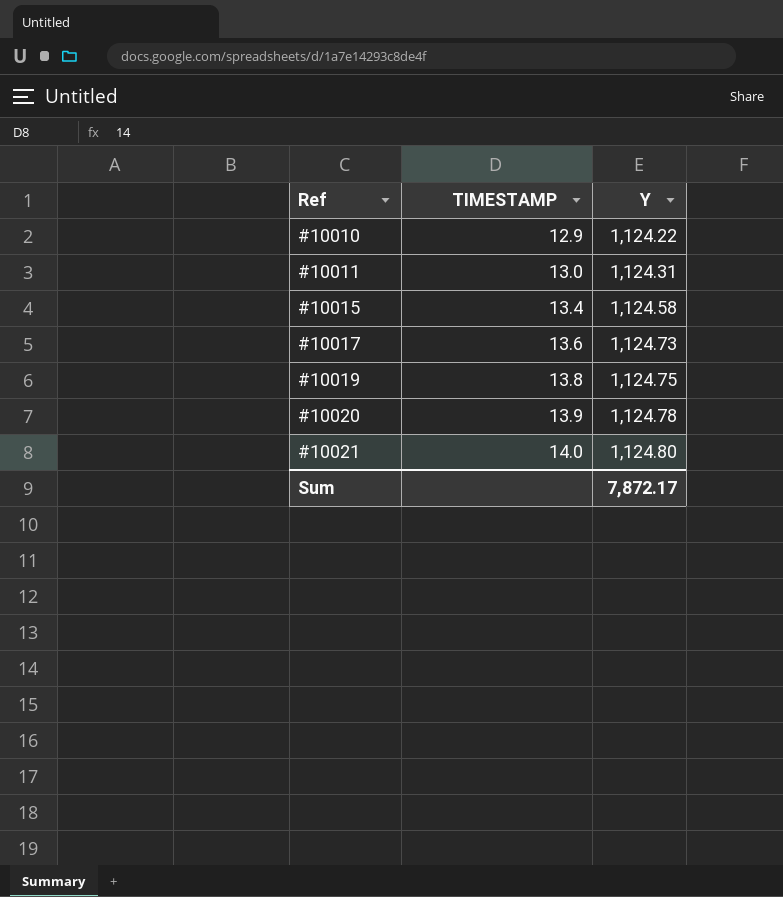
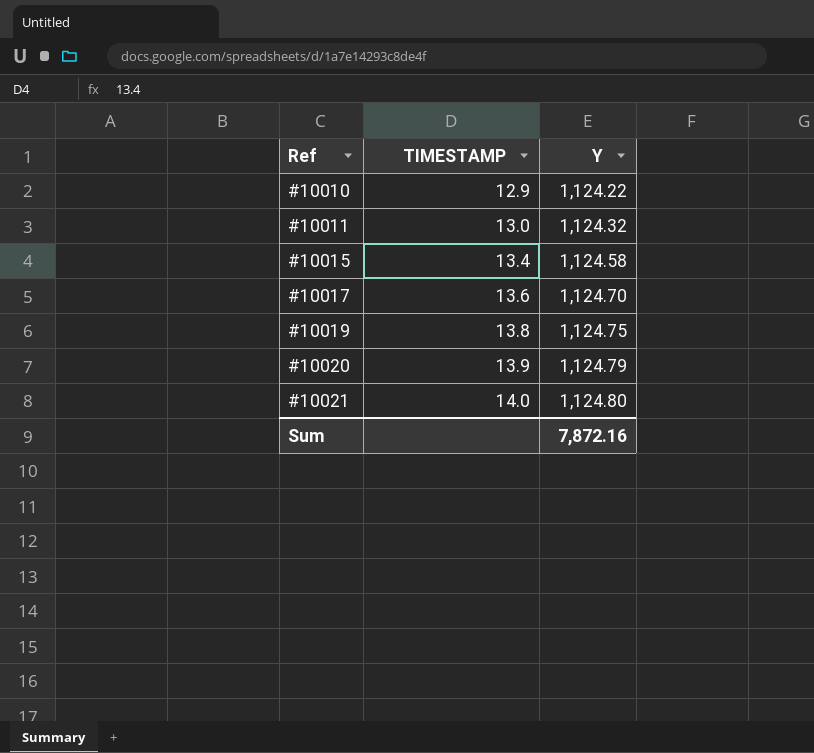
#10011 | Y: 1,124.31 -> 1,124.32
#10017 | Y: 1,124.73 -> 1,124.70
#10020 | Y: 1,124.78 -> 1,124.79
Sum | Y: 7,872.17 -> 7,872.16

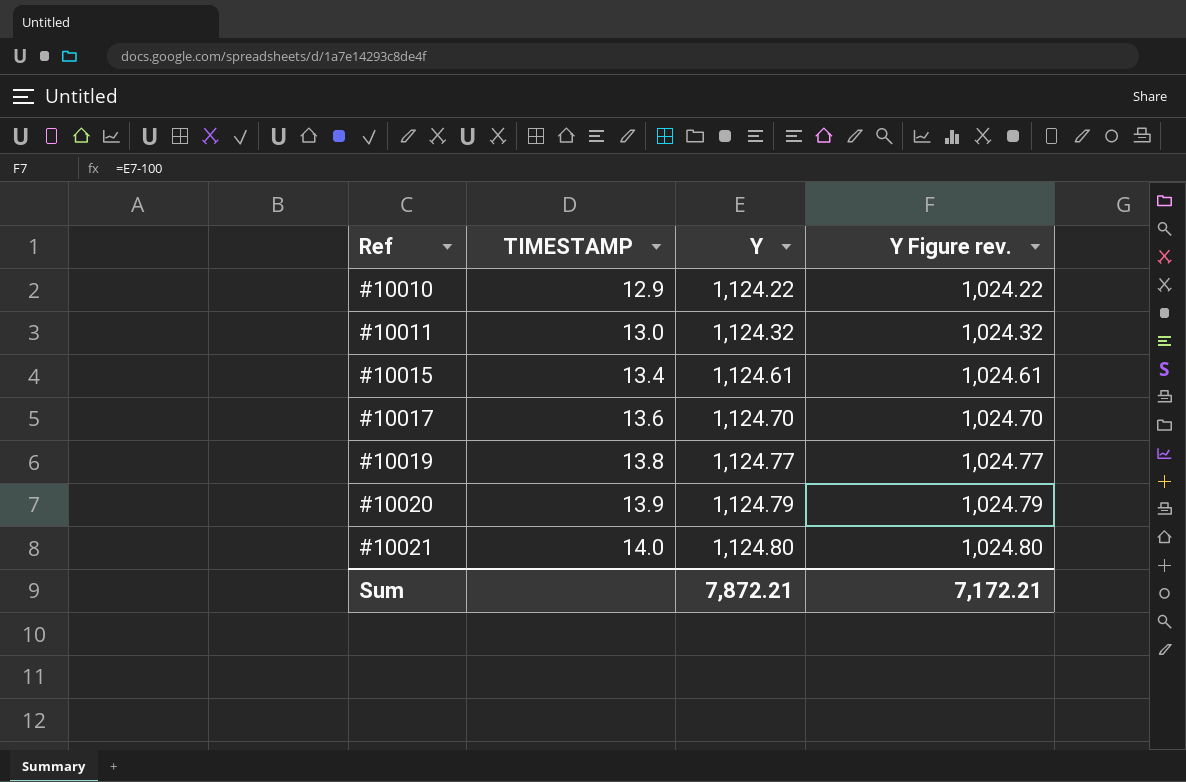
column Y Figure rev. | formula: none -> [Y] - 100
#10015 | Y: 1,124.58 -> 1,124.61
#10019 | Y: 1,124.75 -> 1,124.77
Sum | Y: 7,872.16 -> 7,872.21

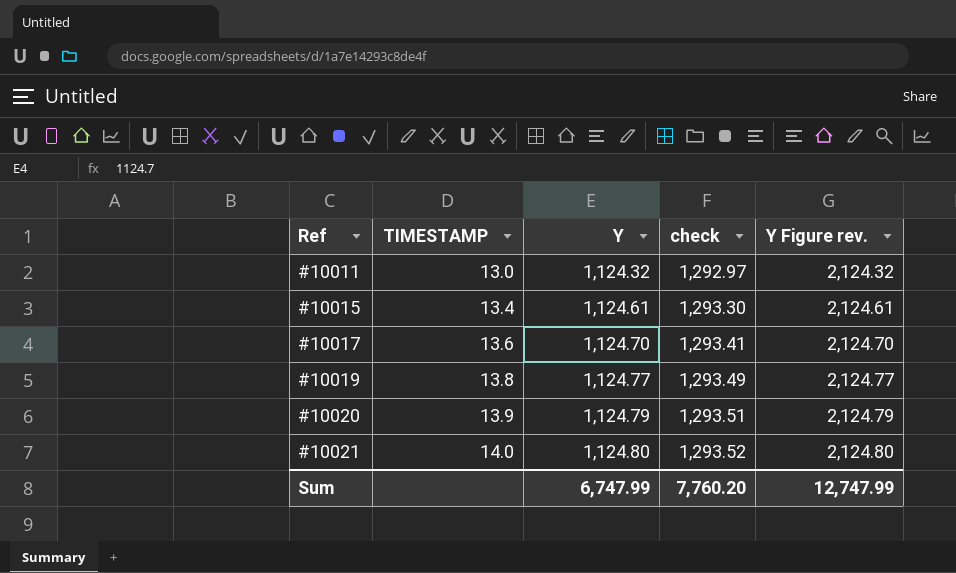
column check | formula: none -> [Y] * 1.15
column Y Figure rev. | formula: [Y] - 100 -> [Y] + 1000
row #10010: 12.9 | 1,124.22 | 1,024.22 -> none
Sum | Y: 7,872.21 -> 6,747.99
Sum | Y Figure rev.: 7,172.21 -> 12,747.99

